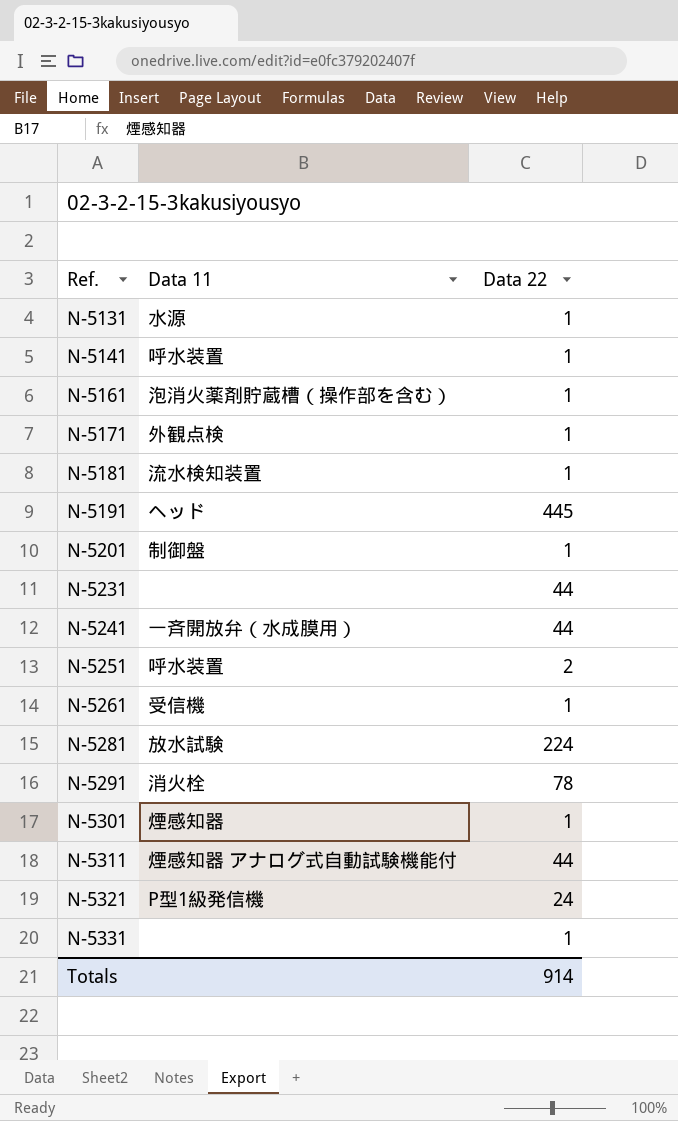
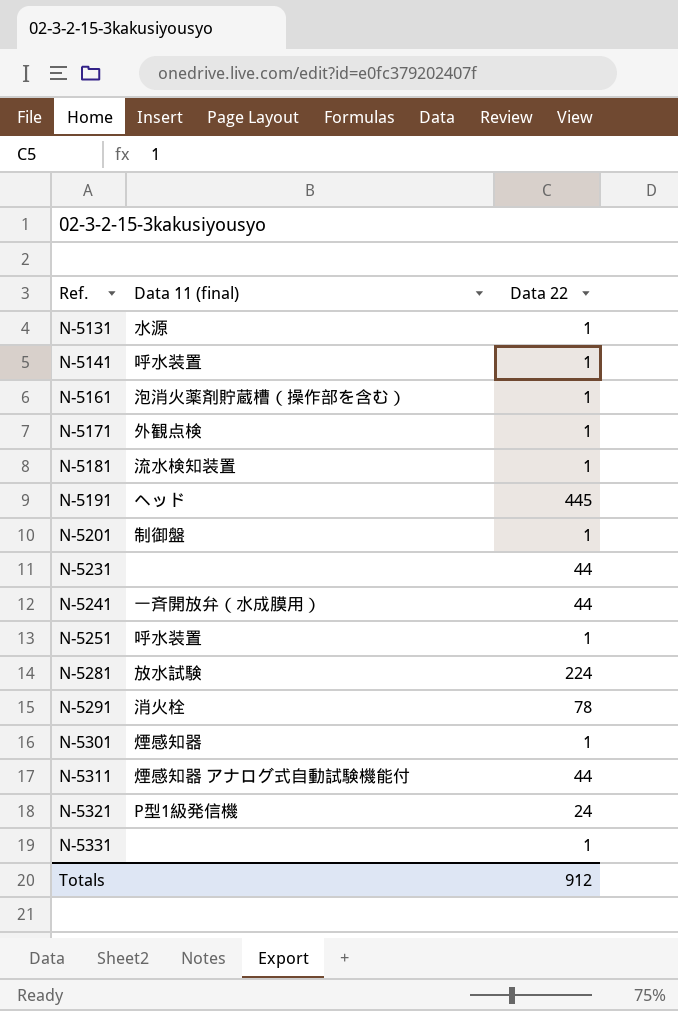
column name: Data 11 -> Data 11 (final)
row N-5261: 受信機 | 1 -> none
N-5251 | Data 22: 2 -> 1
Totals | Data 22: 914 -> 912

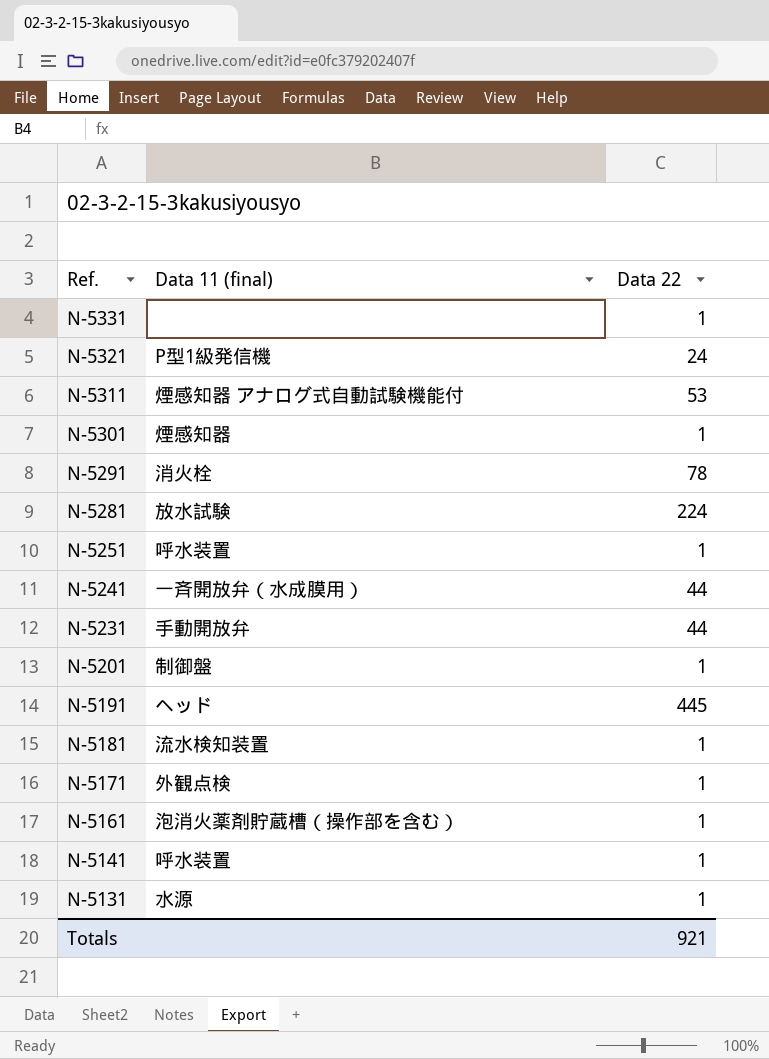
row order: Ref. ascending -> Ref. descending
N-5311 | Data 22: 44 -> 53
N-5231 | Data 11 (final): none -> 手動開放弁
Totals | Data 22: 912 -> 921

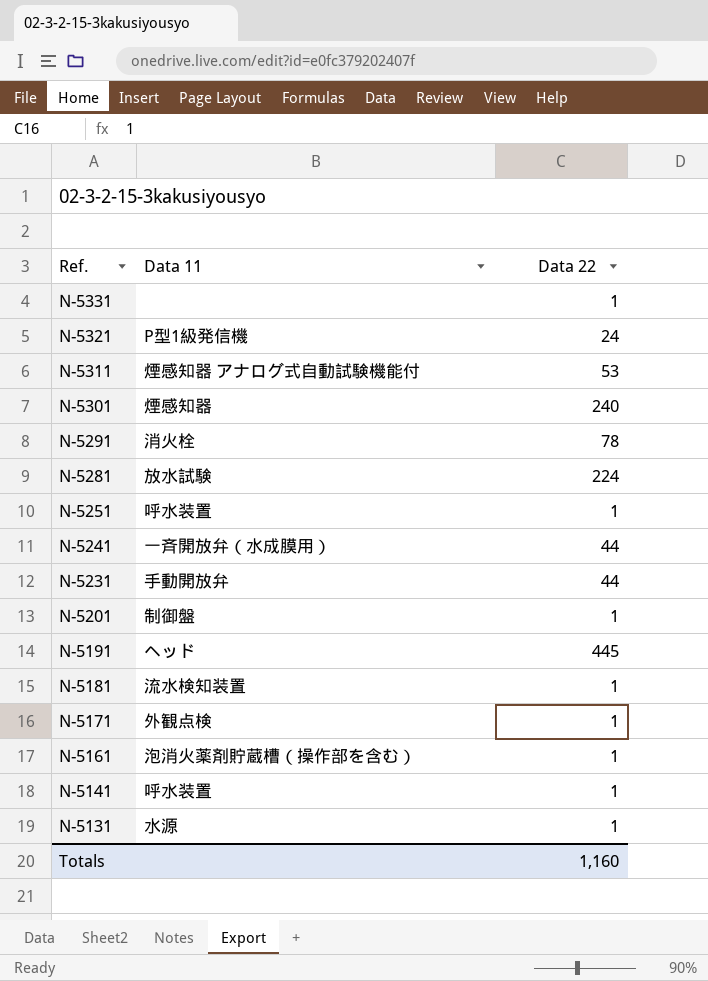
column name: Data 11 (final) -> Data 11
N-5301 | Data 22: 1 -> 240
Totals | Data 22: 921 -> 1,160

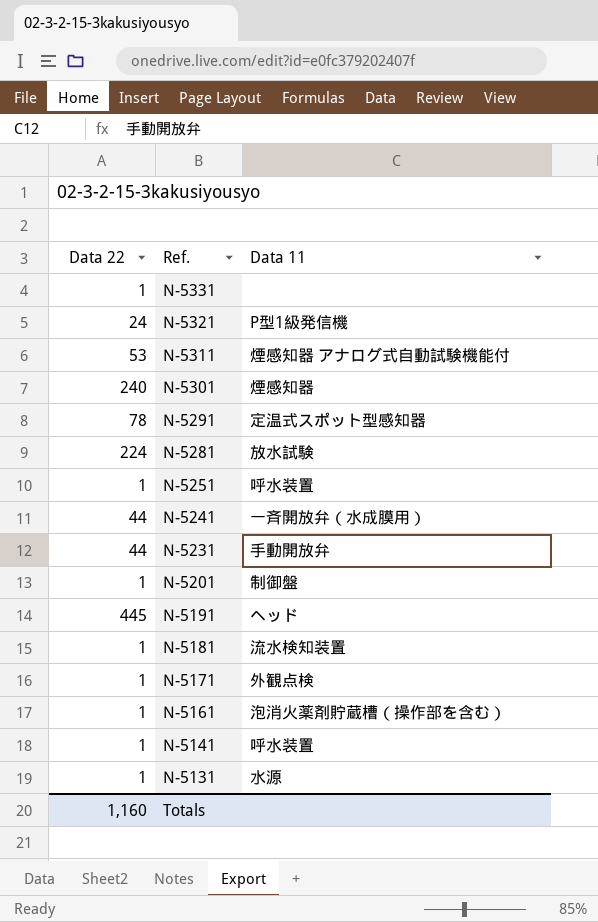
column Data 22 | position: 3 -> 1
N-5291 | Data 11: 消火栓 -> 定温式スポット型感知器

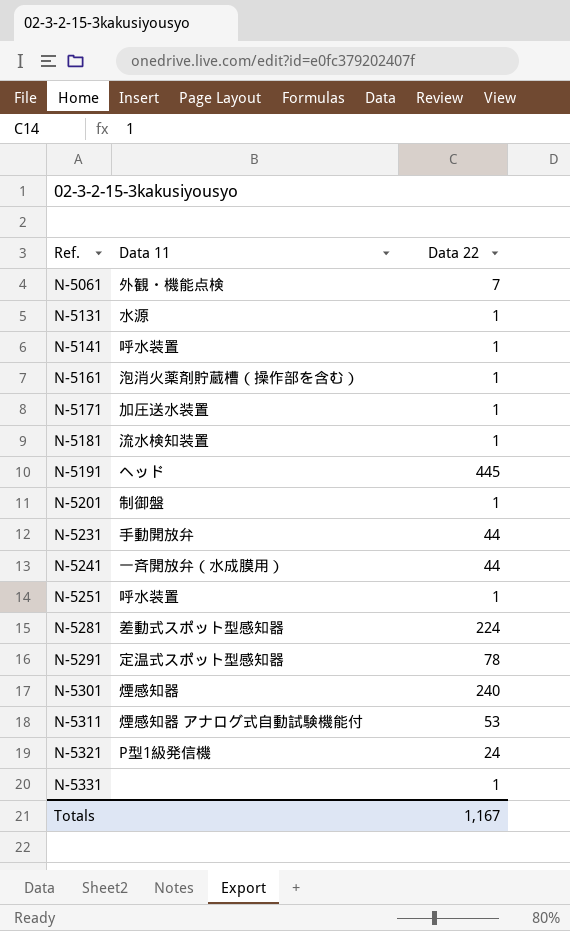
row order: Ref. descending -> Ref. ascending
column Data 22 | position: 1 -> 3
row N-5061: none -> 外観・機能点検 | 7
N-5171 | Data 11: 外観点検 -> 加圧送水装置
N-5281 | Data 11: 放水試験 -> 差動式スポット型感知器
Totals | Data 22: 1,160 -> 1,167

